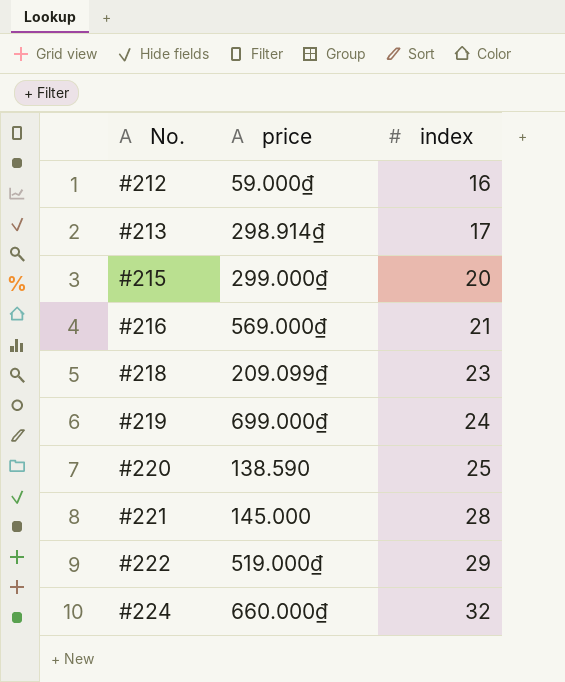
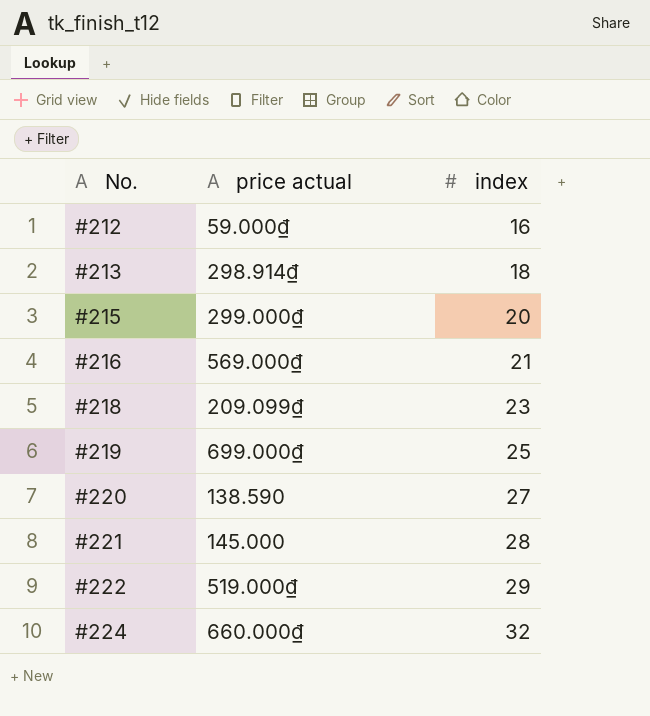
column name: price -> price actual
#213 | index: 17 -> 18
#219 | index: 24 -> 25
#220 | index: 25 -> 27

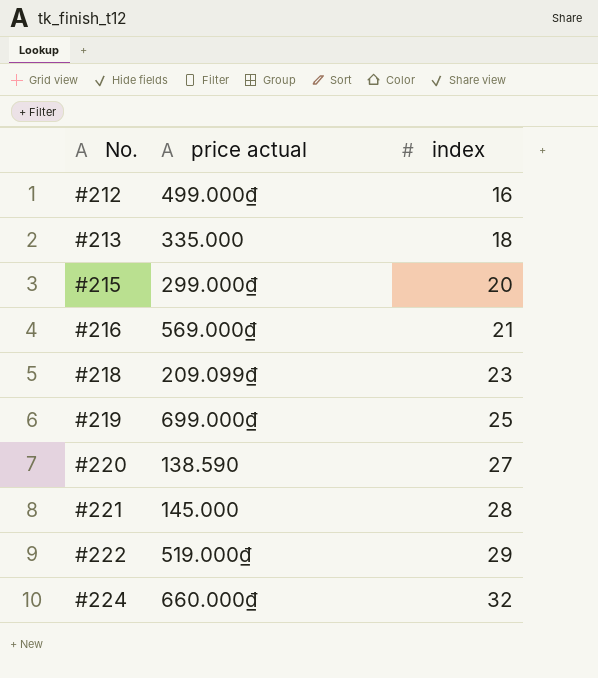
#212 | price actual: 59.000₫ -> 499.000₫
#213 | price actual: 298.914₫ -> 335.000

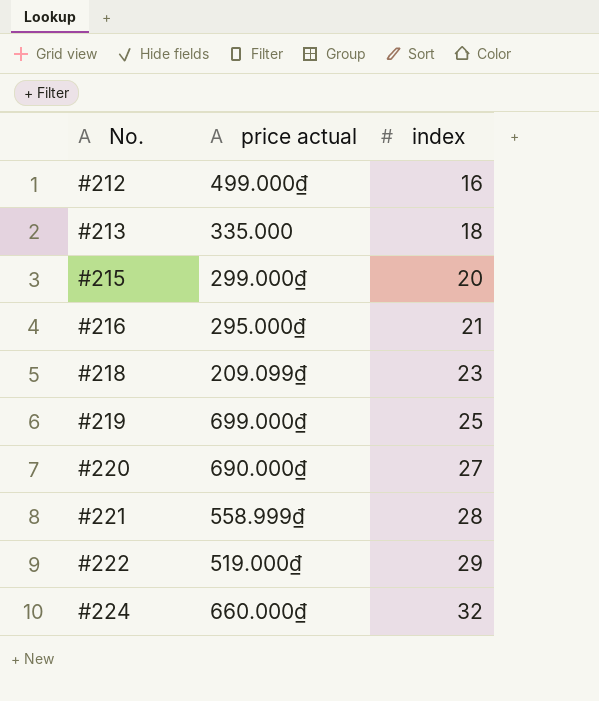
#216 | price actual: 569.000₫ -> 295.000₫
#220 | price actual: 138.590 -> 690.000₫
#221 | price actual: 145.000 -> 558.999₫

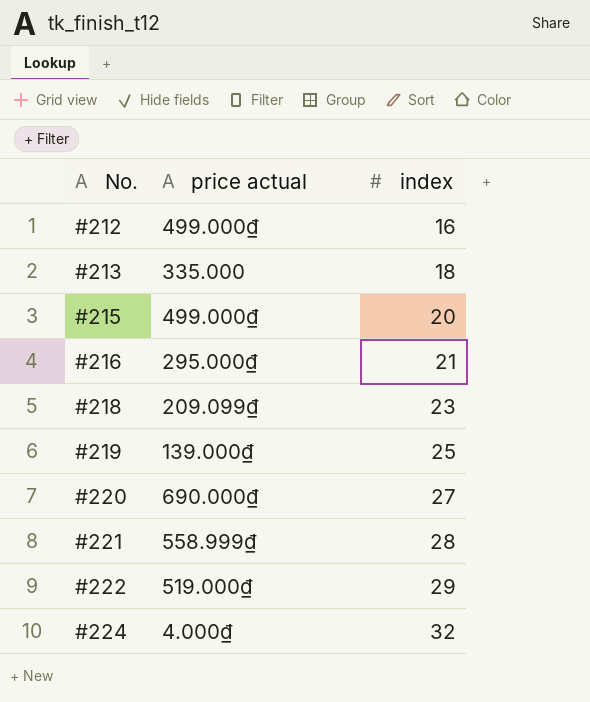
#215 | price actual: 299.000₫ -> 499.000₫
#219 | price actual: 699.000₫ -> 139.000₫
#224 | price actual: 660.000₫ -> 4.000₫

